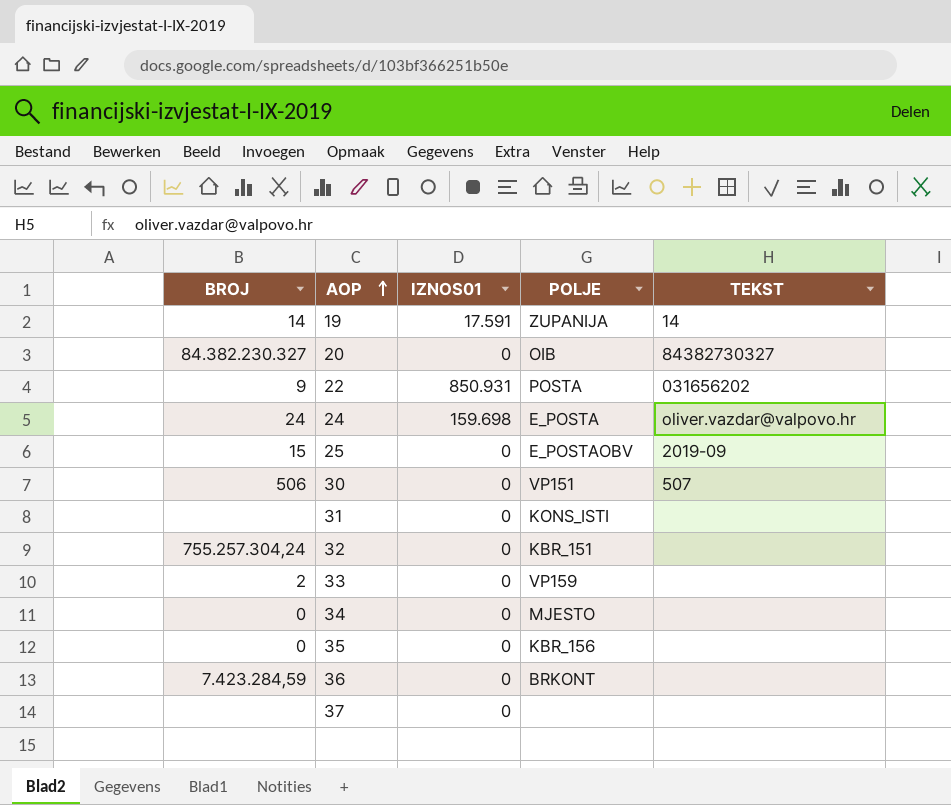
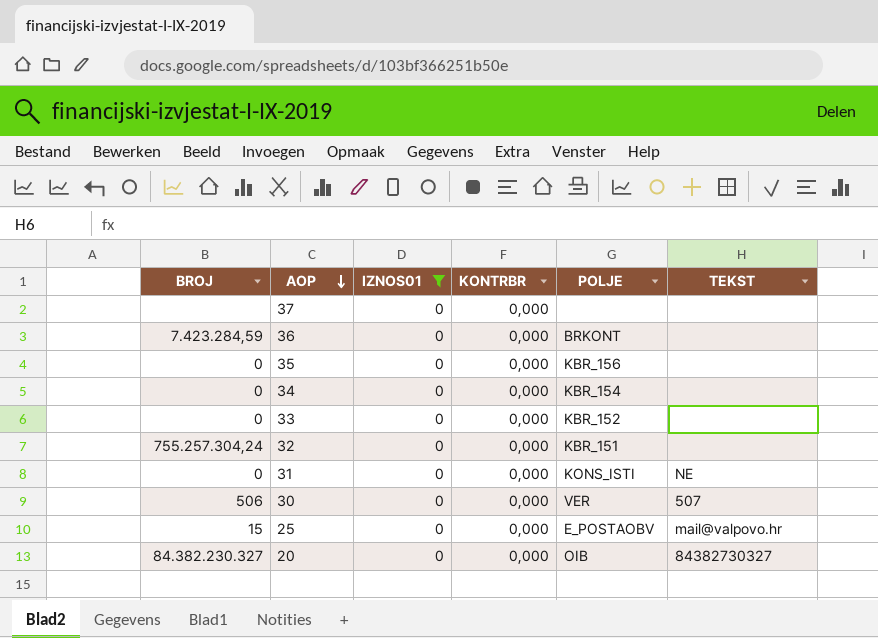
filter: none -> IZNOS01 = 0
row order: AOP ascending -> AOP descending
column KONTRBR | position: none -> 4
34 | POLJE: MJESTO -> KBR_154
33 | BROJ: 2 -> 0
33 | POLJE: VP159 -> KBR_152
31 | BROJ: none -> 0
31 | TEKST: none -> NE
30 | POLJE: VP151 -> VER
25 | TEKST: 2019-09 -> mail@valpovo.hr

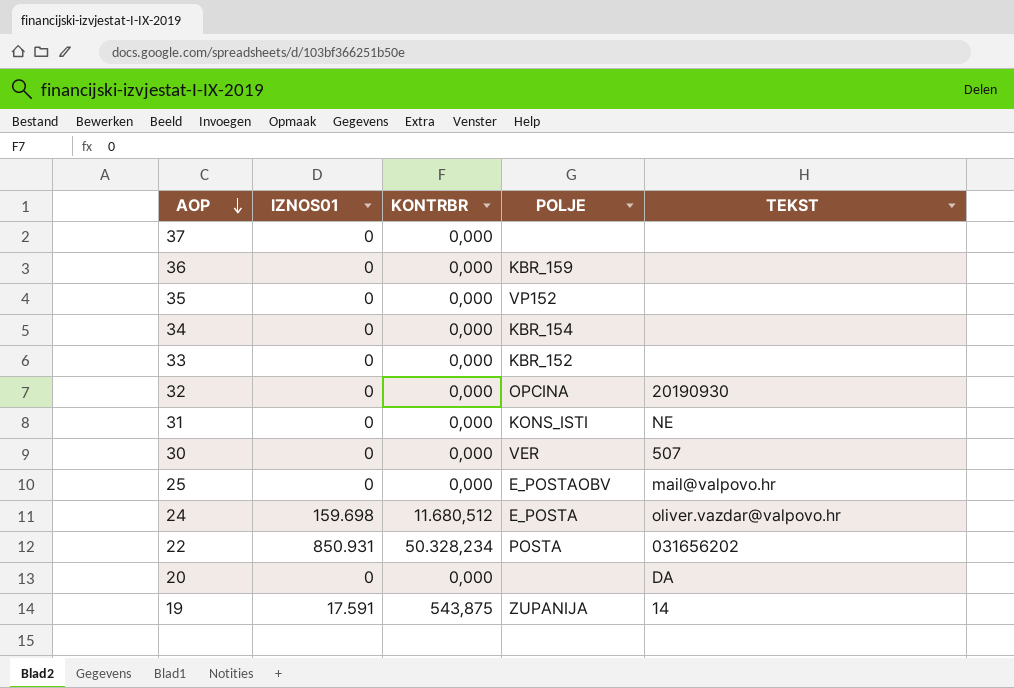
filter: IZNOS01 = 0 -> none
column BROJ | position: 1 -> none
36 | POLJE: BRKONT -> KBR_159
35 | POLJE: KBR_156 -> VP152
32 | POLJE: KBR_151 -> OPCINA
32 | TEKST: none -> 20190930
20 | POLJE: OIB -> none
20 | TEKST: 84382730327 -> DA

